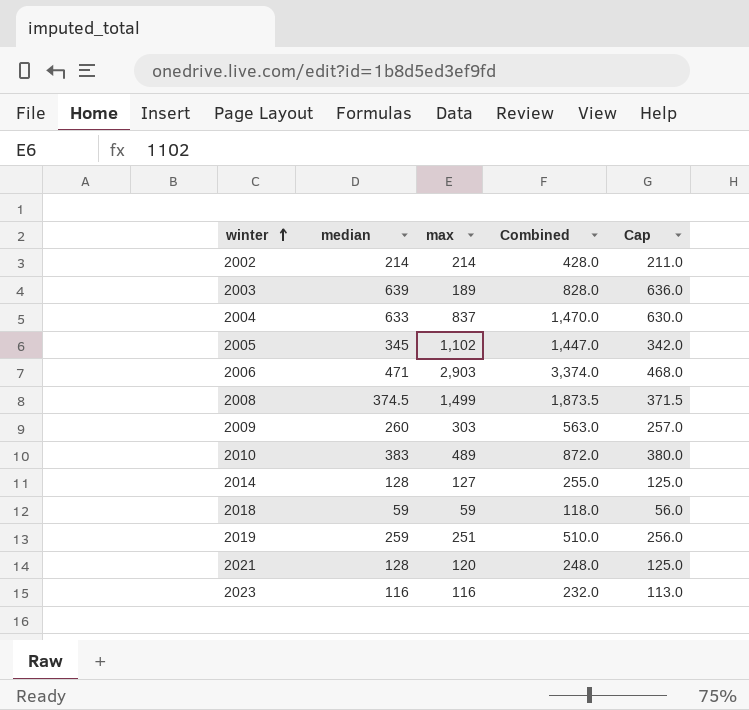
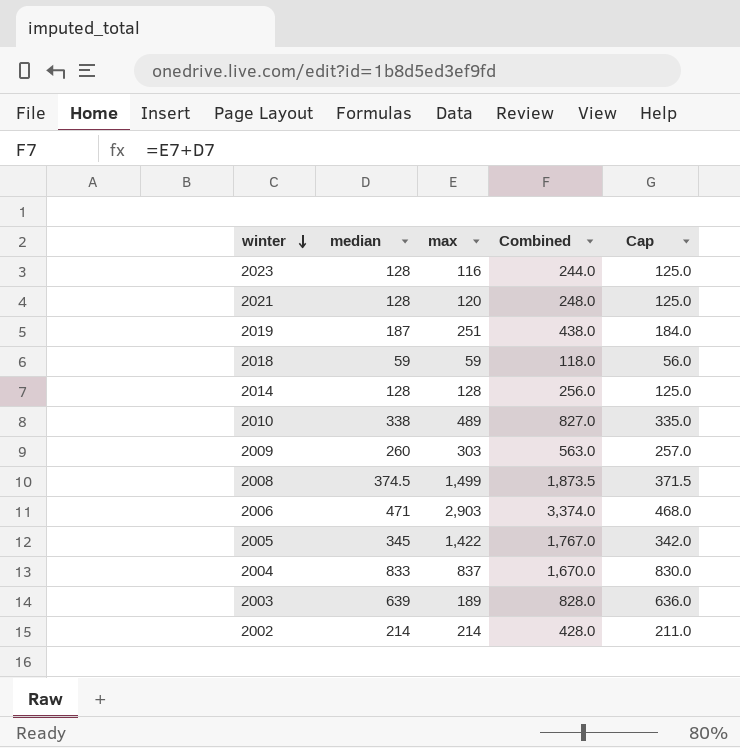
row order: winter ascending -> winter descending
2023 | median: 116 -> 128
2023 | Combined: 232.0 -> 244.0
2023 | Cap: 113.0 -> 125.0
2019 | median: 259 -> 187
2019 | Combined: 510.0 -> 438.0
2019 | Cap: 256.0 -> 184.0
2014 | max: 127 -> 128
2014 | Combined: 255.0 -> 256.0
2010 | median: 383 -> 338
2010 | Combined: 872.0 -> 827.0
2010 | Cap: 380.0 -> 335.0
2005 | max: 1,102 -> 1,422
2005 | Combined: 1,447.0 -> 1,767.0
2004 | median: 633 -> 833
2004 | Combined: 1,470.0 -> 1,670.0
2004 | Cap: 630.0 -> 830.0

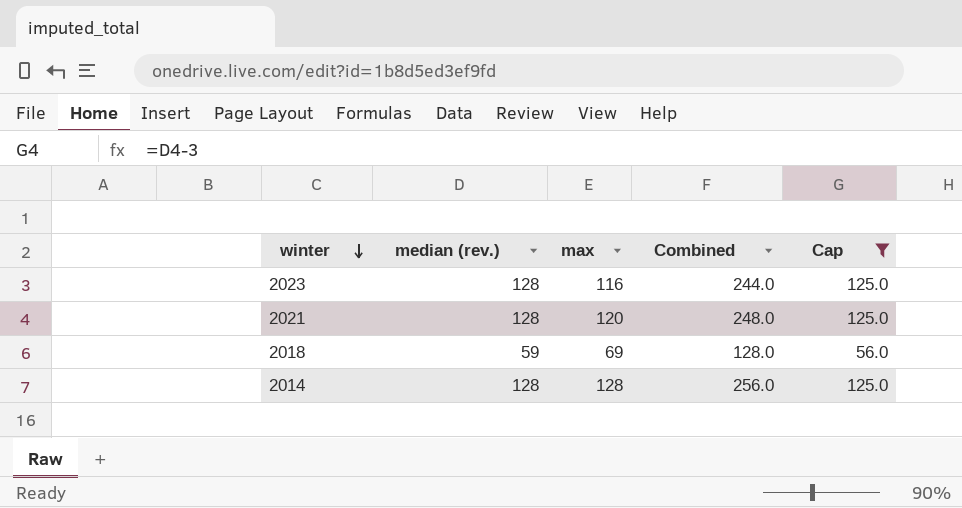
filter: none -> Cap <= 125.0
column name: median -> median (rev.)
2018 | max: 59 -> 69
2018 | Combined: 118.0 -> 128.0

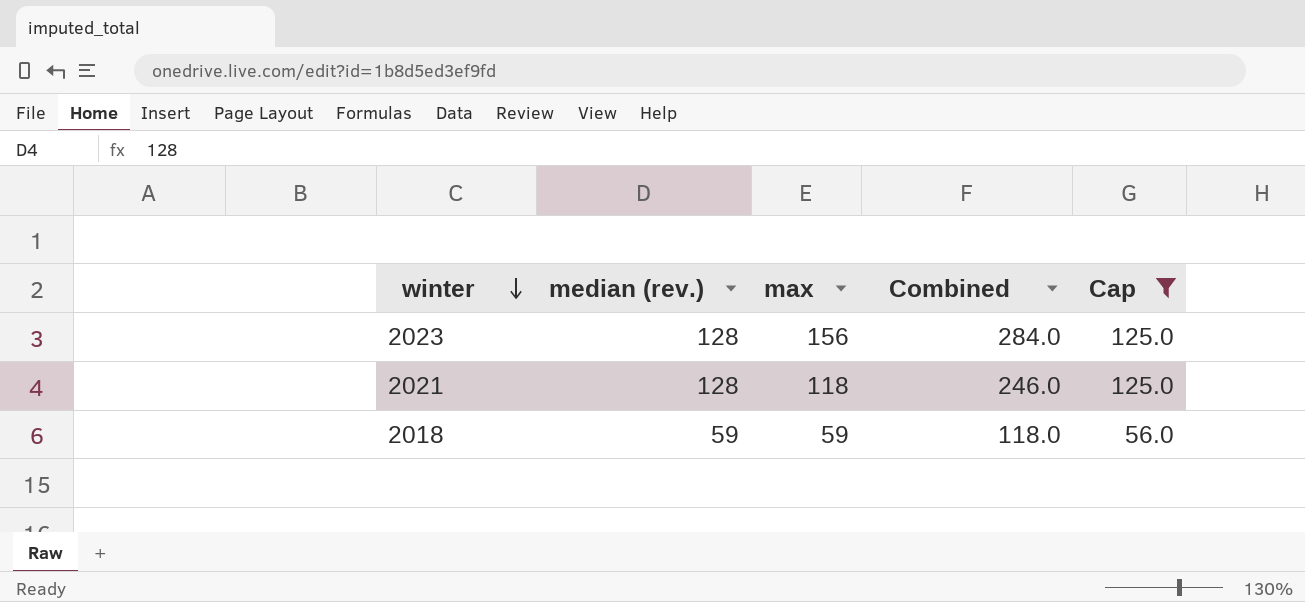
row 2014: 128 | 128 | 256.0 | 125.0 -> none
2023 | max: 116 -> 156
2023 | Combined: 244.0 -> 284.0
2021 | max: 120 -> 118
2021 | Combined: 248.0 -> 246.0
2018 | max: 69 -> 59
2018 | Combined: 128.0 -> 118.0

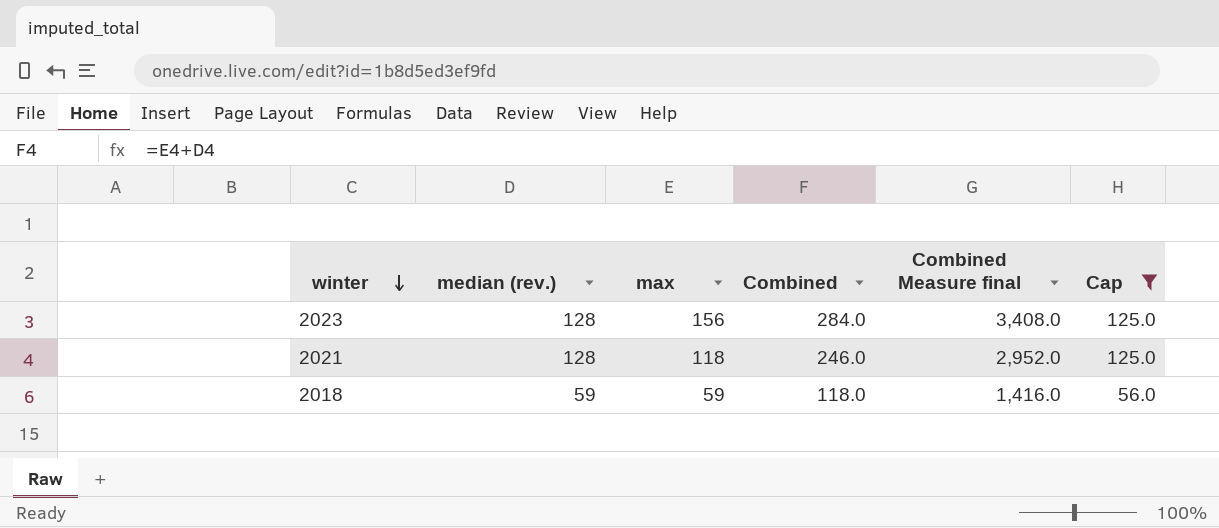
column Combined Measure final | formula: none -> [Combined] * 12

